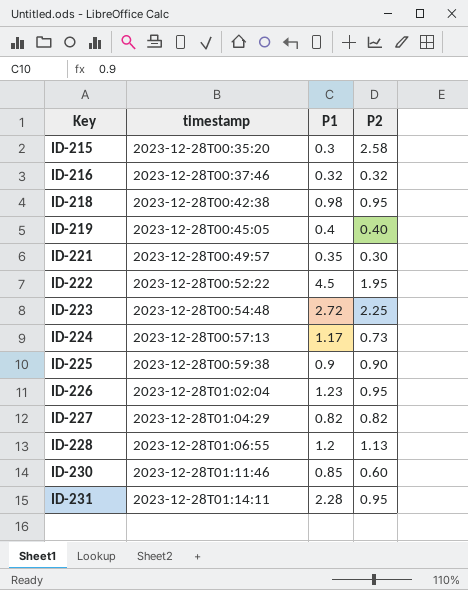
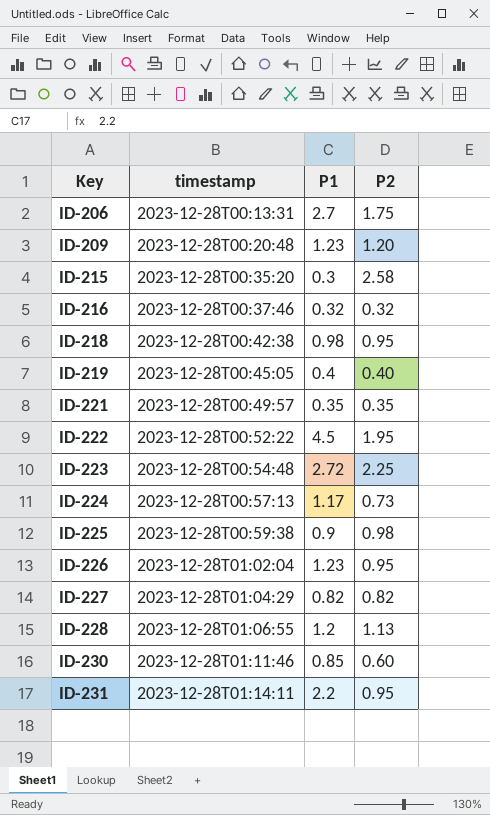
row ID-206: none -> 2023-12-28T00:13:31 | 2.7 | 1.75
row ID-209: none -> 2023-12-28T00:20:48 | 1.23 | 1.20
ID-221 | P2: 0.30 -> 0.35
ID-225 | P2: 0.90 -> 0.98
ID-231 | P1: 2.28 -> 2.2

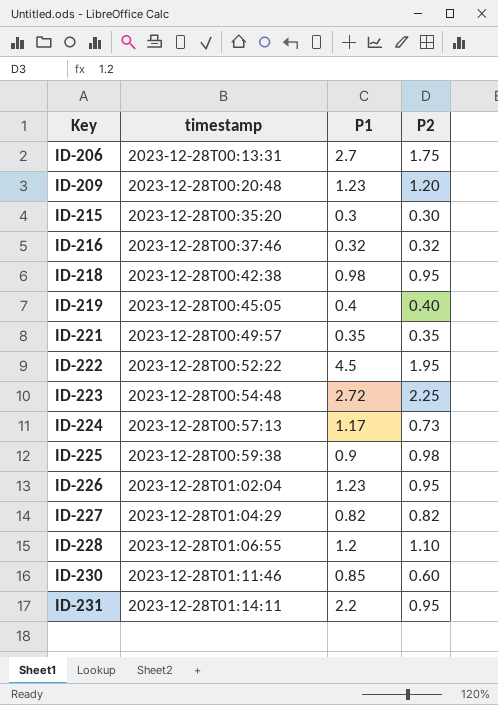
ID-215 | P2: 2.58 -> 0.30
ID-228 | P2: 1.13 -> 1.10

